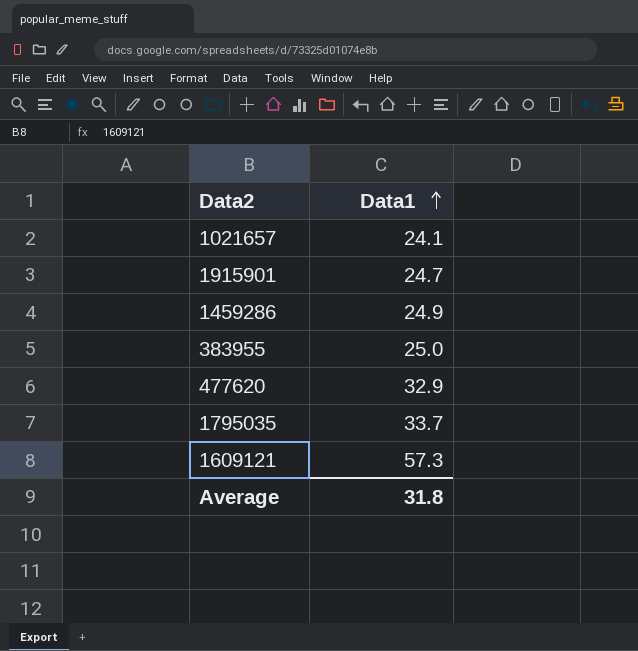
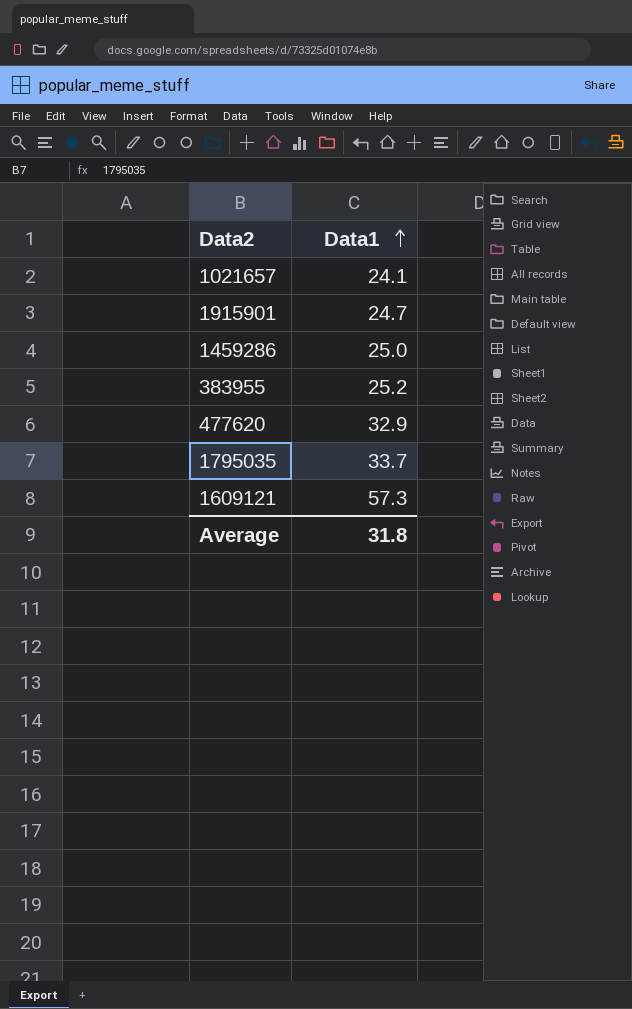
1459286 | Data1: 24.9 -> 25.0
383955 | Data1: 25.0 -> 25.2

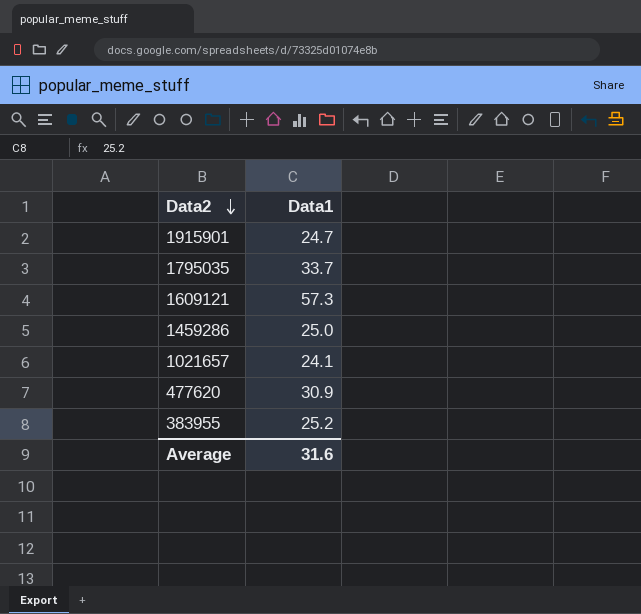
row order: Data1 ascending -> Data2 descending
477620 | Data1: 32.9 -> 30.9
Average | Data1: 31.8 -> 31.6

